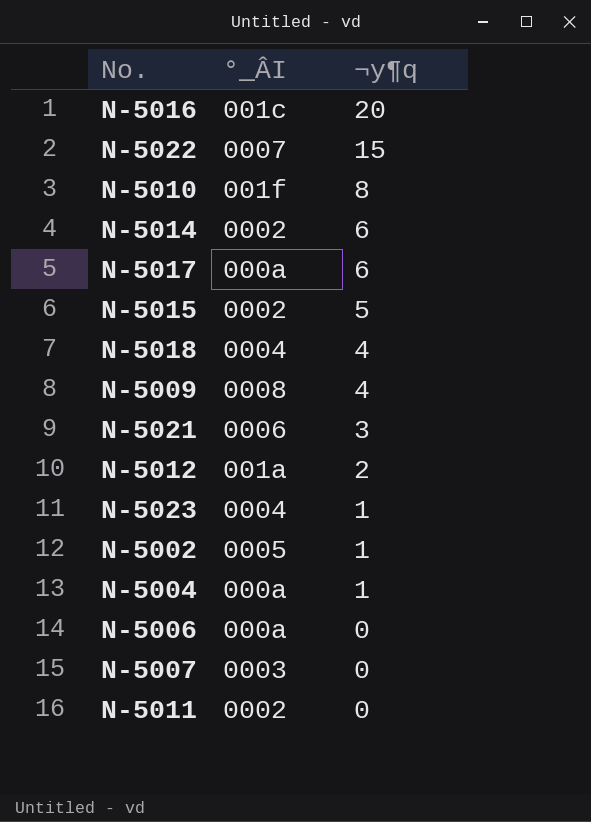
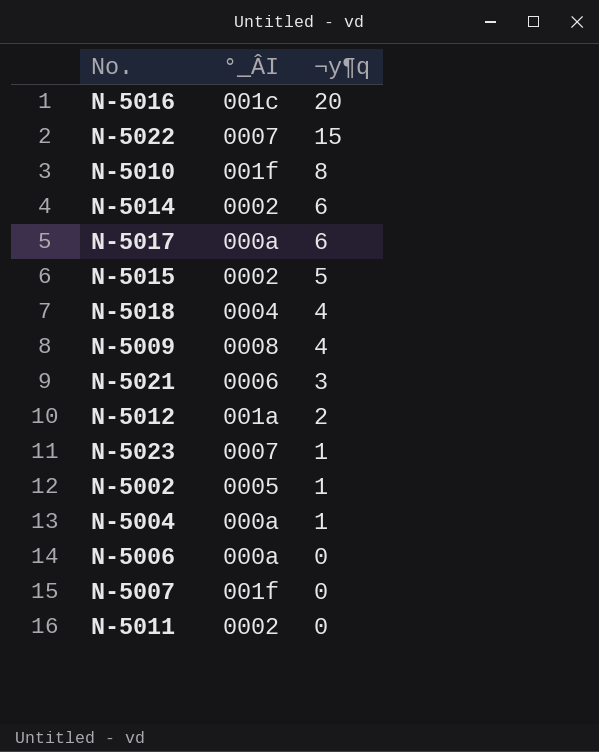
N-5023 | °_ÂI: 0004 -> 0007
N-5007 | °_ÂI: 0003 -> 001f

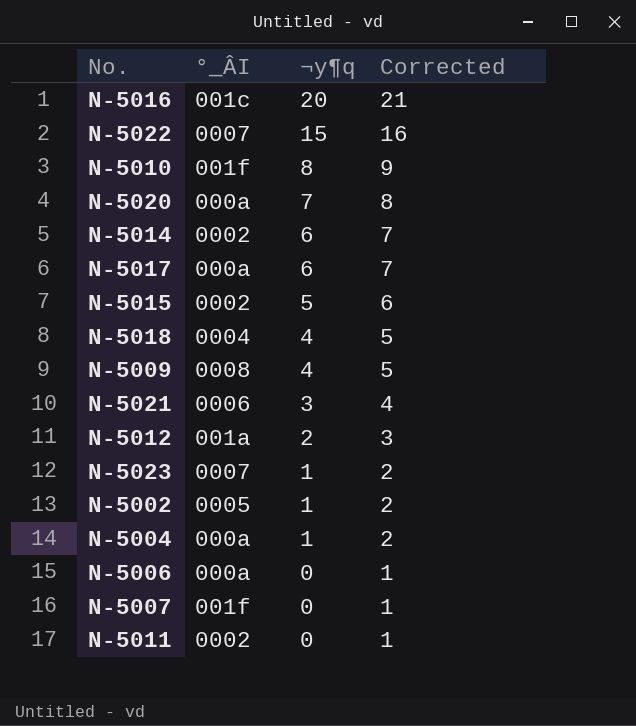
column Corrected | formula: none -> [¬y¶q] + 1
row N-5020: none -> 000a | 7 | 8

